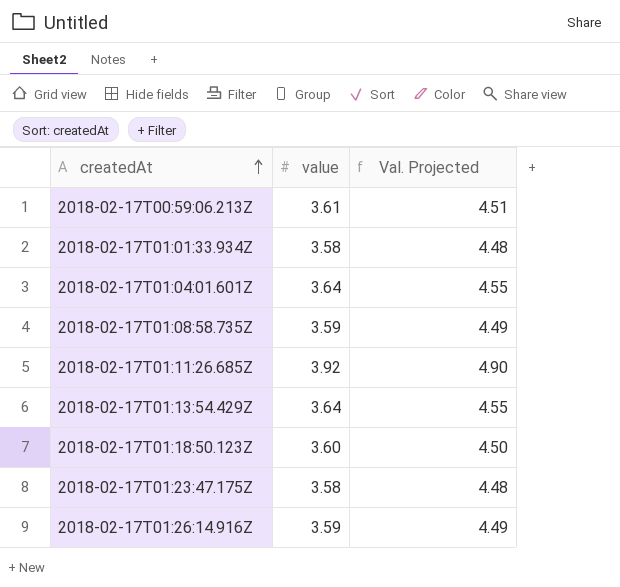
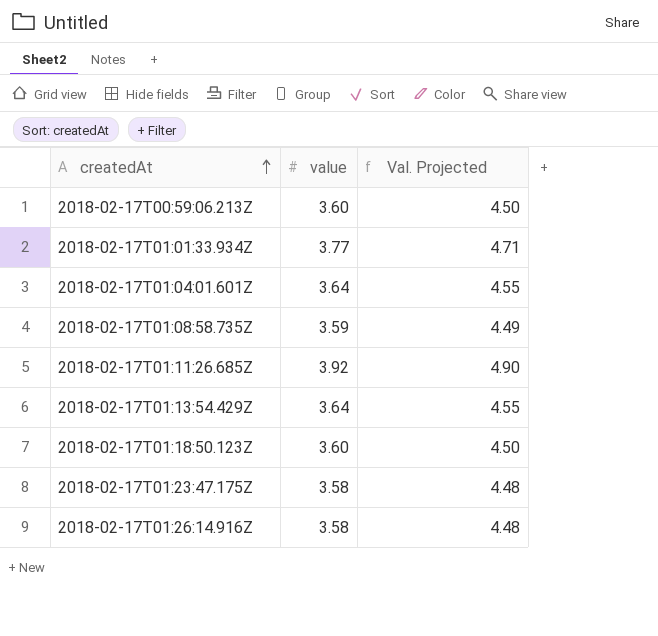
2018-02-17T00:59:06.213Z | value: 3.61 -> 3.60
2018-02-17T00:59:06.213Z | Val. Projected: 4.51 -> 4.50
2018-02-17T01:01:33.934Z | value: 3.58 -> 3.77
2018-02-17T01:01:33.934Z | Val. Projected: 4.48 -> 4.71
2018-02-17T01:26:14.916Z | value: 3.59 -> 3.58
2018-02-17T01:26:14.916Z | Val. Projected: 4.49 -> 4.48

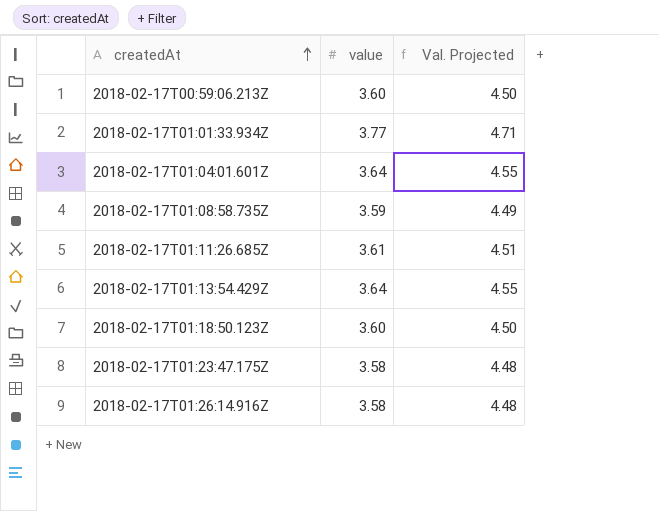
2018-02-17T01:11:26.685Z | value: 3.92 -> 3.61
2018-02-17T01:11:26.685Z | Val. Projected: 4.90 -> 4.51

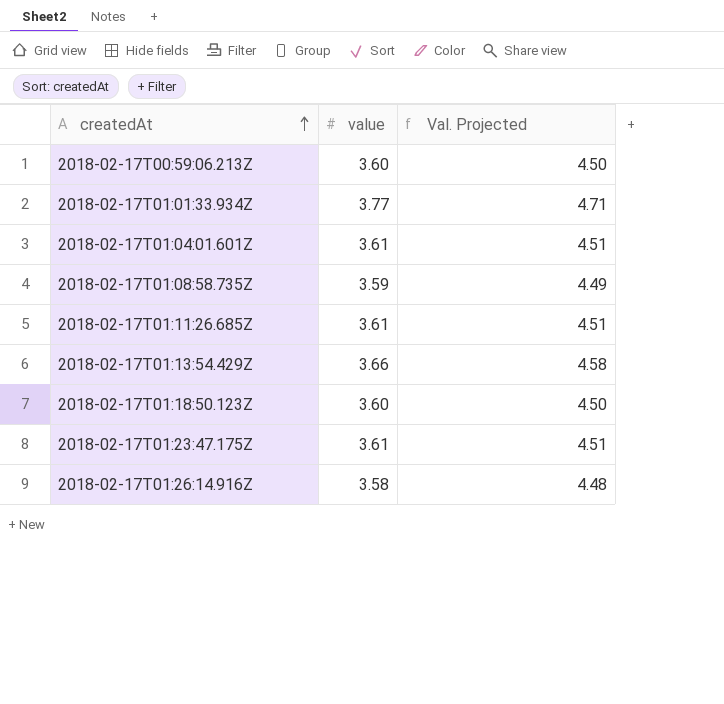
2018-02-17T01:04:01.601Z | value: 3.64 -> 3.61
2018-02-17T01:04:01.601Z | Val. Projected: 4.55 -> 4.51
2018-02-17T01:13:54.429Z | value: 3.64 -> 3.66
2018-02-17T01:13:54.429Z | Val. Projected: 4.55 -> 4.58
2018-02-17T01:23:47.175Z | value: 3.58 -> 3.61
2018-02-17T01:23:47.175Z | Val. Projected: 4.48 -> 4.51

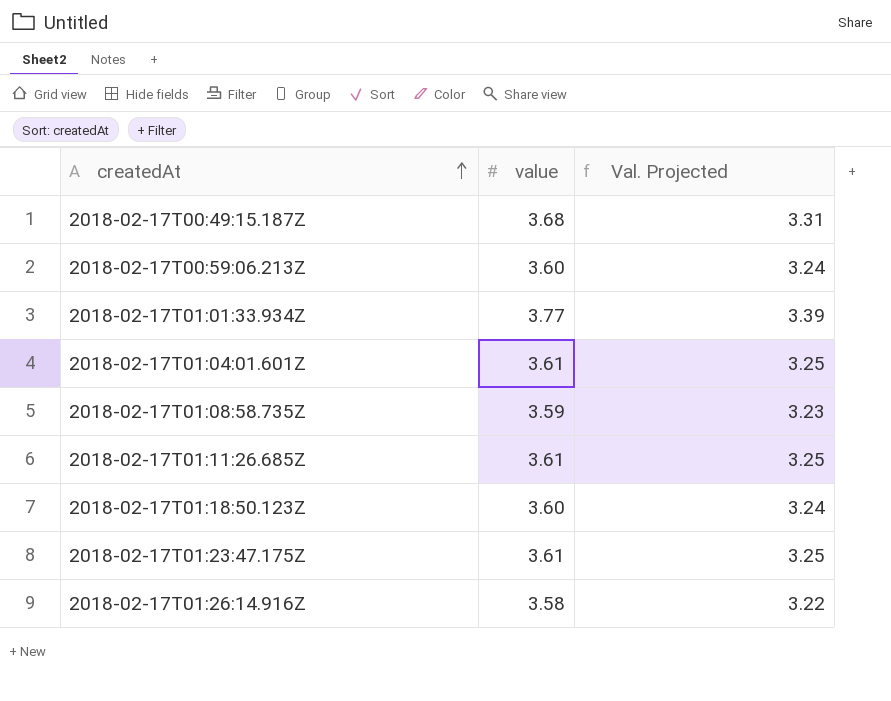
column Val. Projected | formula: [value] * 1.25 -> [value] * 0.9
row 2018-02-17T01:13:54.429Z: 3.66 | 4.58 -> none
row 2018-02-17T00:49:15.187Z: none -> 3.68 | 3.31

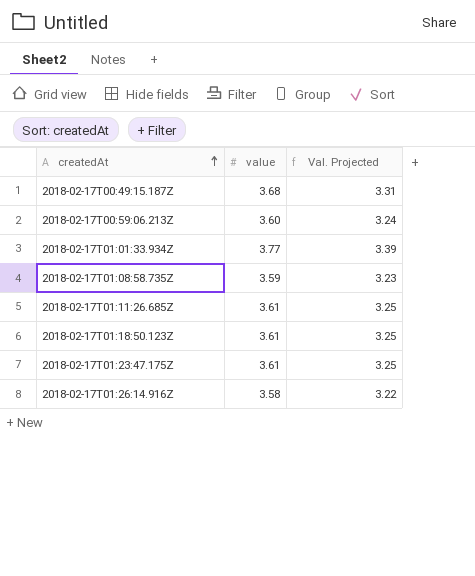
row 2018-02-17T01:04:01.601Z: 3.61 | 3.25 -> none
2018-02-17T01:18:50.123Z | value: 3.60 -> 3.61
2018-02-17T01:18:50.123Z | Val. Projected: 3.24 -> 3.25

